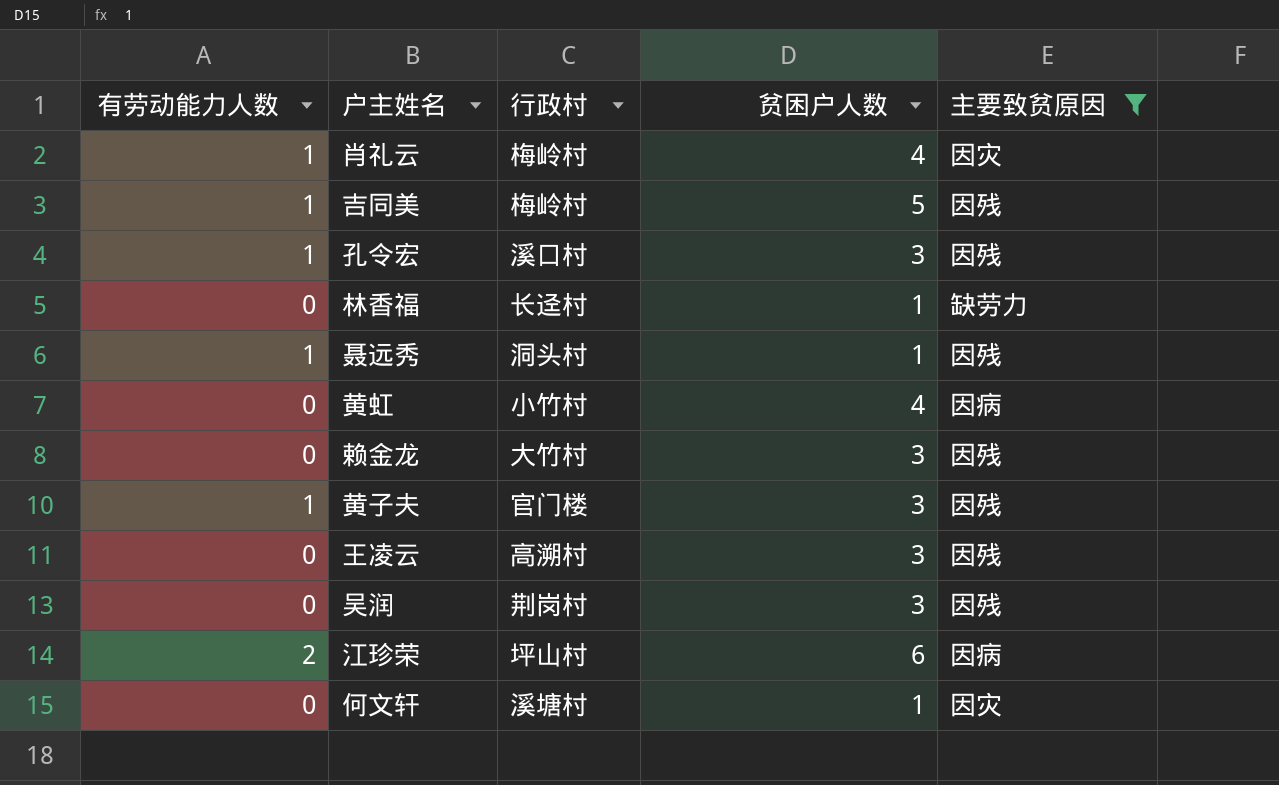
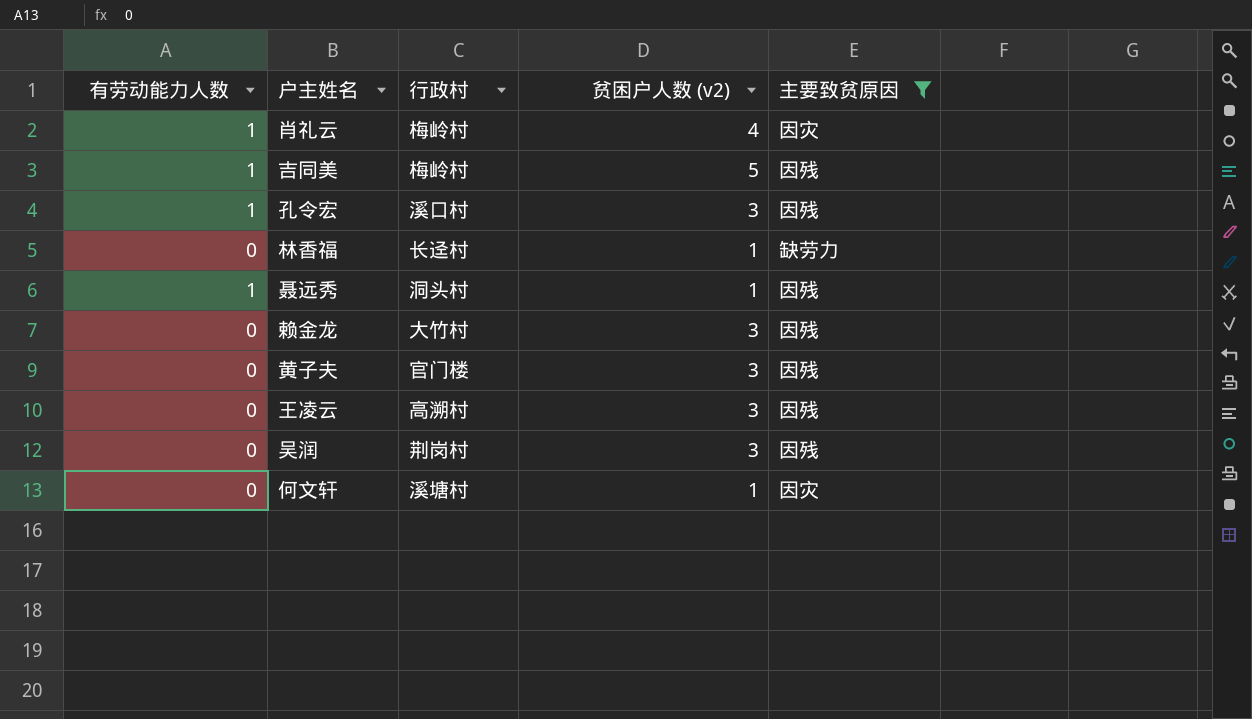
column name: 贫困户人数 -> 贫困户人数 (v2)
row 黄虹: 0 | 小竹村 | 4 | 因病 -> none
row 江珍荣: 2 | 坪山村 | 6 | 因病 -> none
黄子夫 | 有劳动能力人数: 1 -> 0

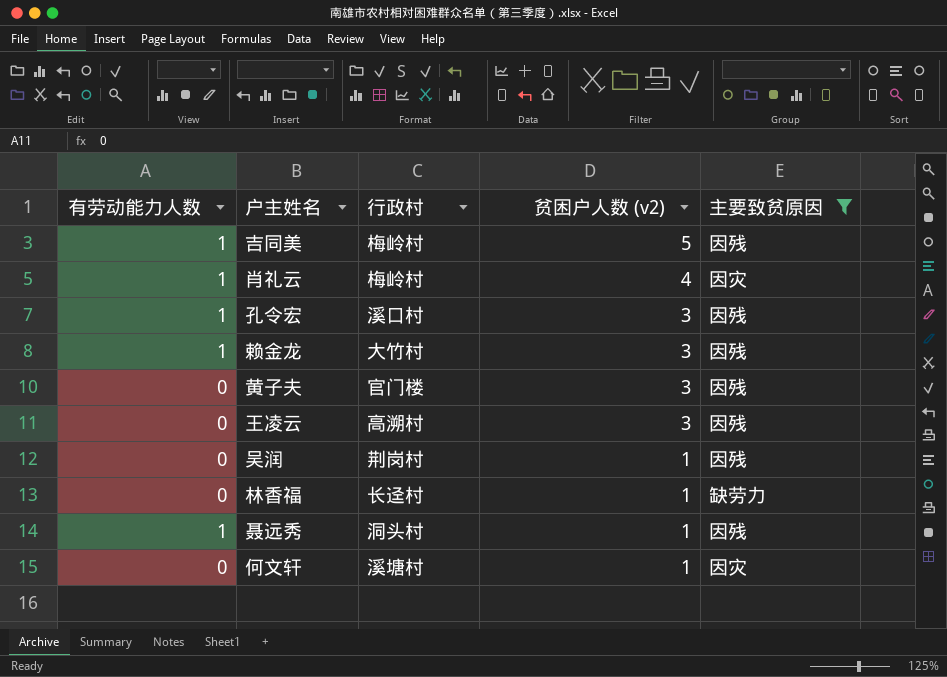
row order: none -> 贫困户人数 (v2) descending
赖金龙 | 有劳动能力人数: 0 -> 1
吴润 | 贫困户人数 (v2): 3 -> 1

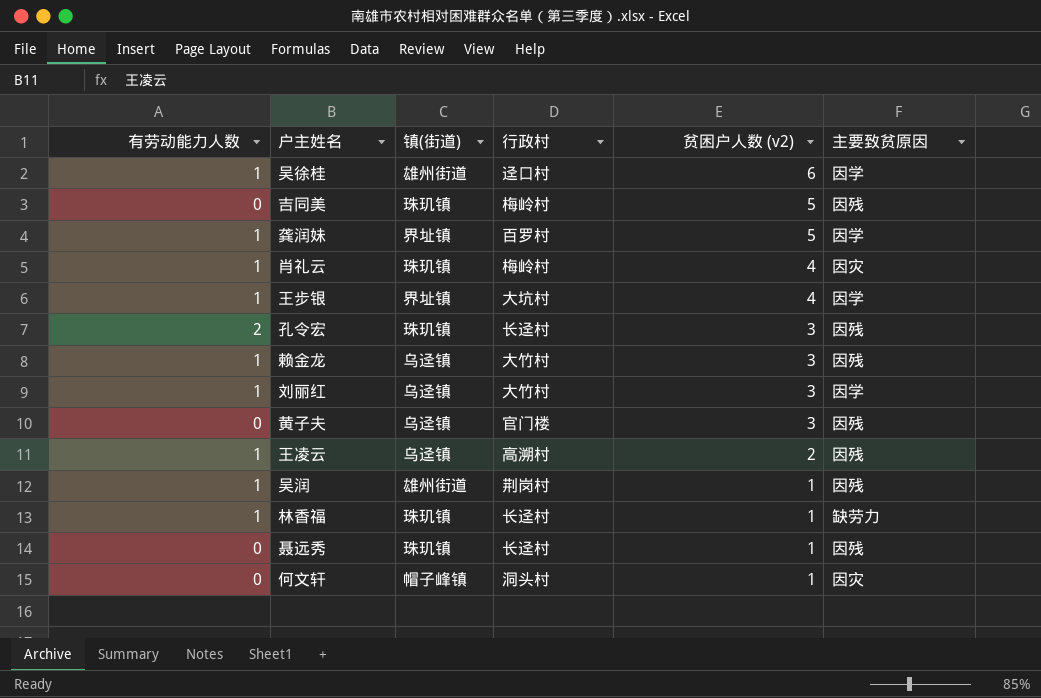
filter: 主要致贫原因 != 因学 -> none
column 镇(街道) | position: none -> 3
吉同美 | 有劳动能力人数: 1 -> 0
孔令宏 | 有劳动能力人数: 1 -> 2
孔令宏 | 行政村: 溪口村 -> 长迳村
王凌云 | 有劳动能力人数: 0 -> 1
王凌云 | 贫困户人数 (v2): 3 -> 2
吴润 | 有劳动能力人数: 0 -> 1
林香福 | 有劳动能力人数: 0 -> 1
聂远秀 | 有劳动能力人数: 1 -> 0
聂远秀 | 行政村: 洞头村 -> 长迳村
何文轩 | 行政村: 溪塘村 -> 洞头村

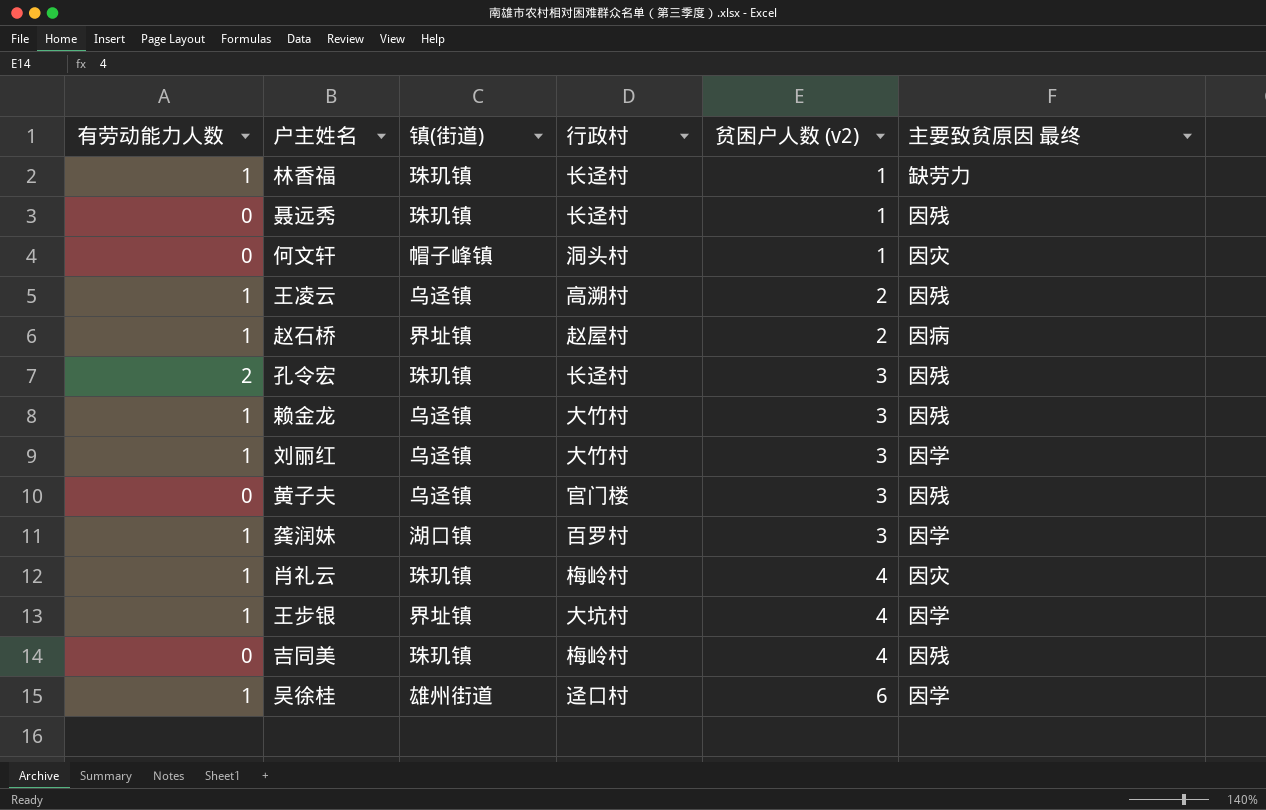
row order: 贫困户人数 (v2) descending -> 贫困户人数 (v2) ascending
column name: 主要致贫原因 -> 主要致贫原因 最终
row 吴润: 1 | 雄州街道 | 荆岗村 | 1 | 因残 -> none
row 赵石桥: none -> 1 | 界址镇 | 赵屋村 | 2 | 因病
龚润妹 | 镇(街道): 界址镇 -> 湖口镇
龚润妹 | 贫困户人数 (v2): 5 -> 3
吉同美 | 贫困户人数 (v2): 5 -> 4

